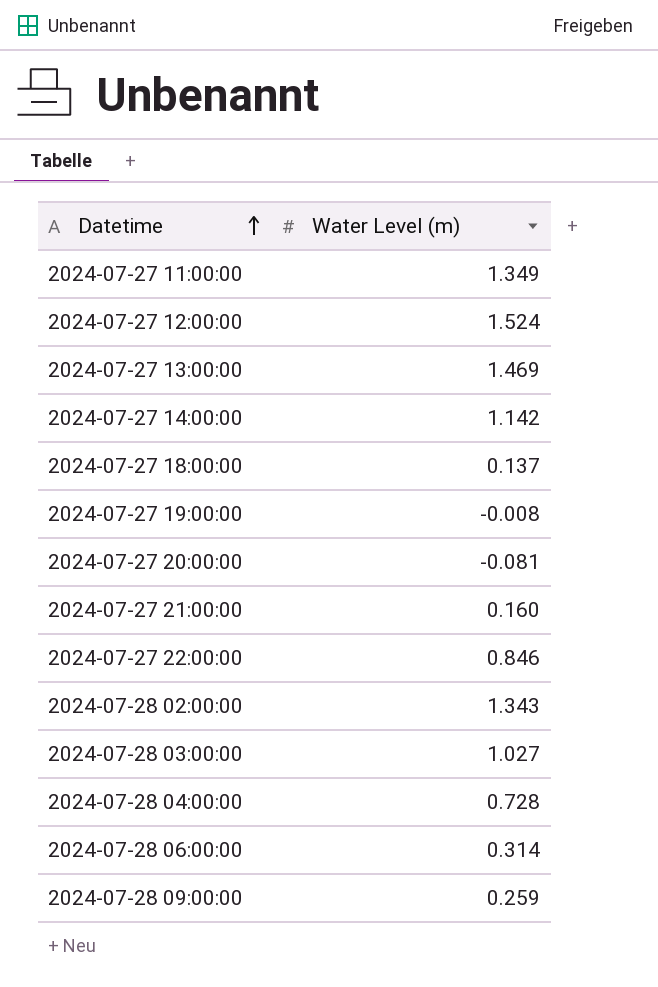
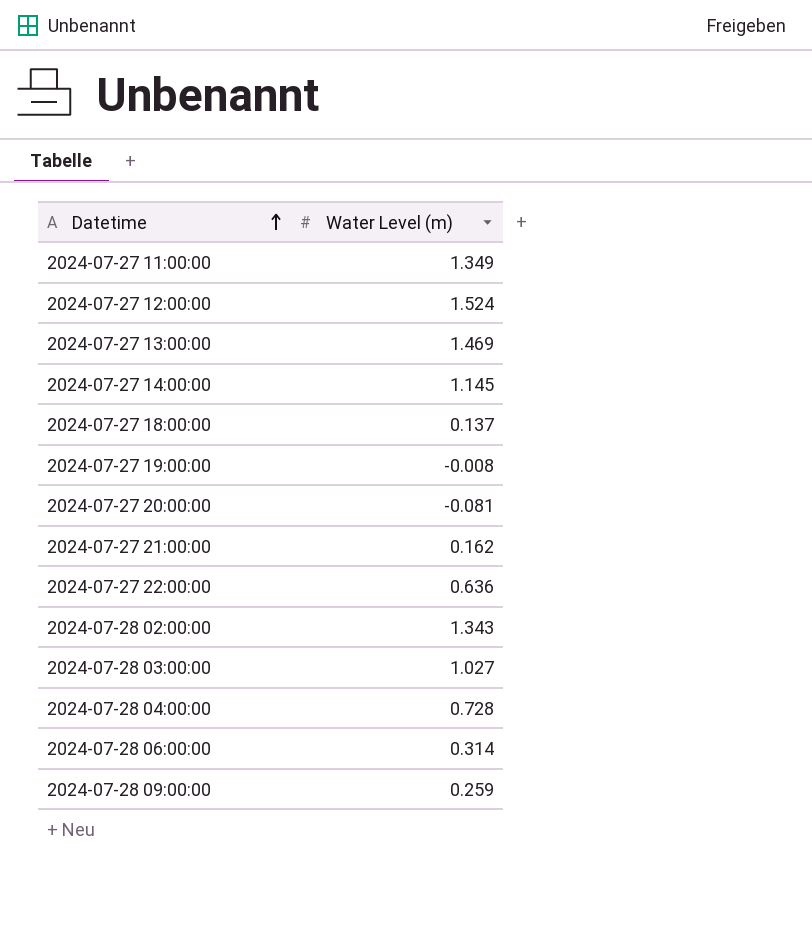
2024-07-27 14:00:00 | Water Level (m): 1.142 -> 1.145
2024-07-27 21:00:00 | Water Level (m): 0.160 -> 0.162
2024-07-27 22:00:00 | Water Level (m): 0.846 -> 0.636

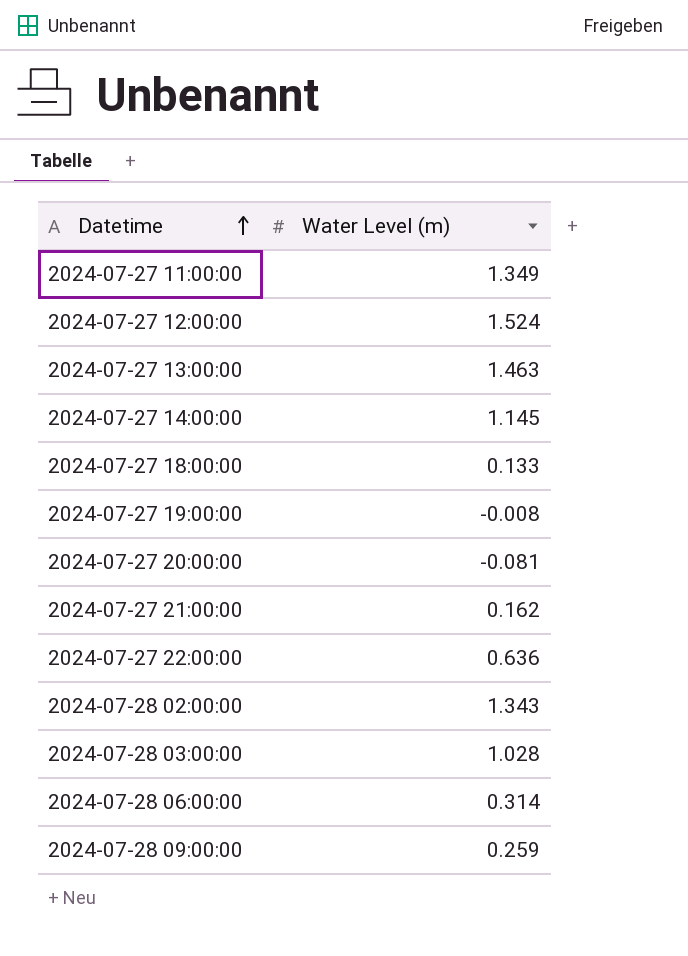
row 2024-07-28 04:00:00: 0.728 -> none
2024-07-27 13:00:00 | Water Level (m): 1.469 -> 1.463
2024-07-27 18:00:00 | Water Level (m): 0.137 -> 0.133
2024-07-28 03:00:00 | Water Level (m): 1.027 -> 1.028

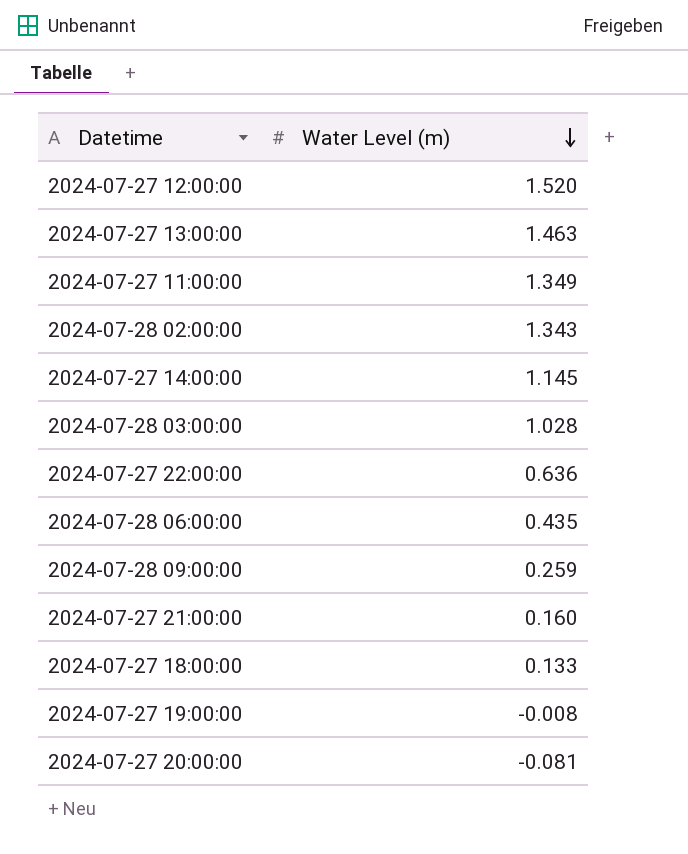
row order: Datetime ascending -> Water Level (m) descending
2024-07-27 12:00:00 | Water Level (m): 1.524 -> 1.520
2024-07-28 06:00:00 | Water Level (m): 0.314 -> 0.435
2024-07-27 21:00:00 | Water Level (m): 0.162 -> 0.160

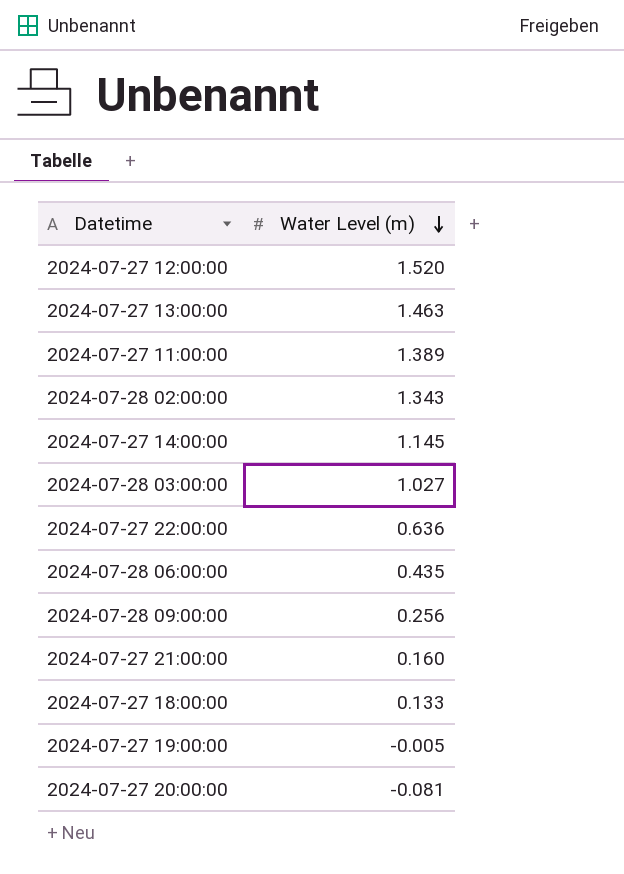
2024-07-27 11:00:00 | Water Level (m): 1.349 -> 1.389
2024-07-28 03:00:00 | Water Level (m): 1.028 -> 1.027
2024-07-28 09:00:00 | Water Level (m): 0.259 -> 0.256
2024-07-27 19:00:00 | Water Level (m): -0.008 -> -0.005

